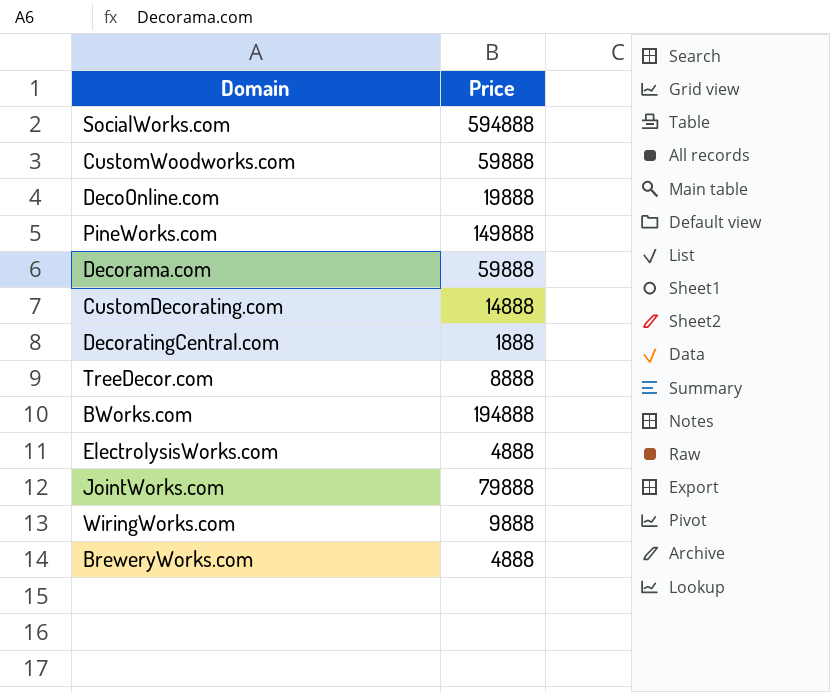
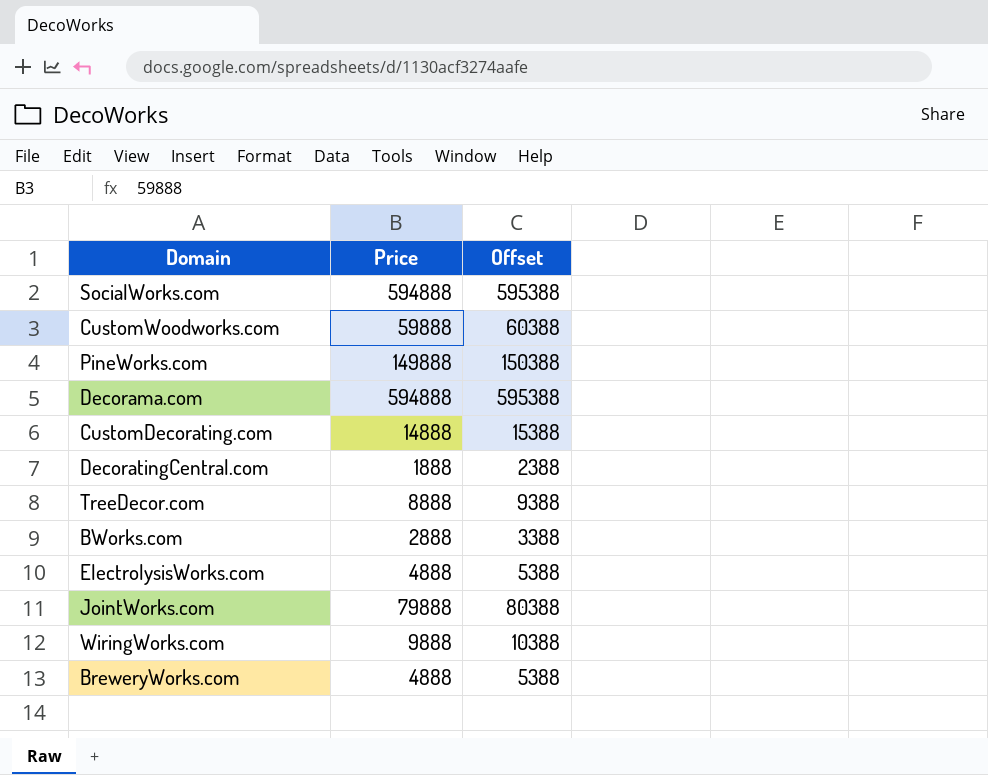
column Offset | formula: none -> [Price] + 500
row DecoOnline.com: 19888 -> none
Decorama.com | Price: 59888 -> 594888
BWorks.com | Price: 194888 -> 2888

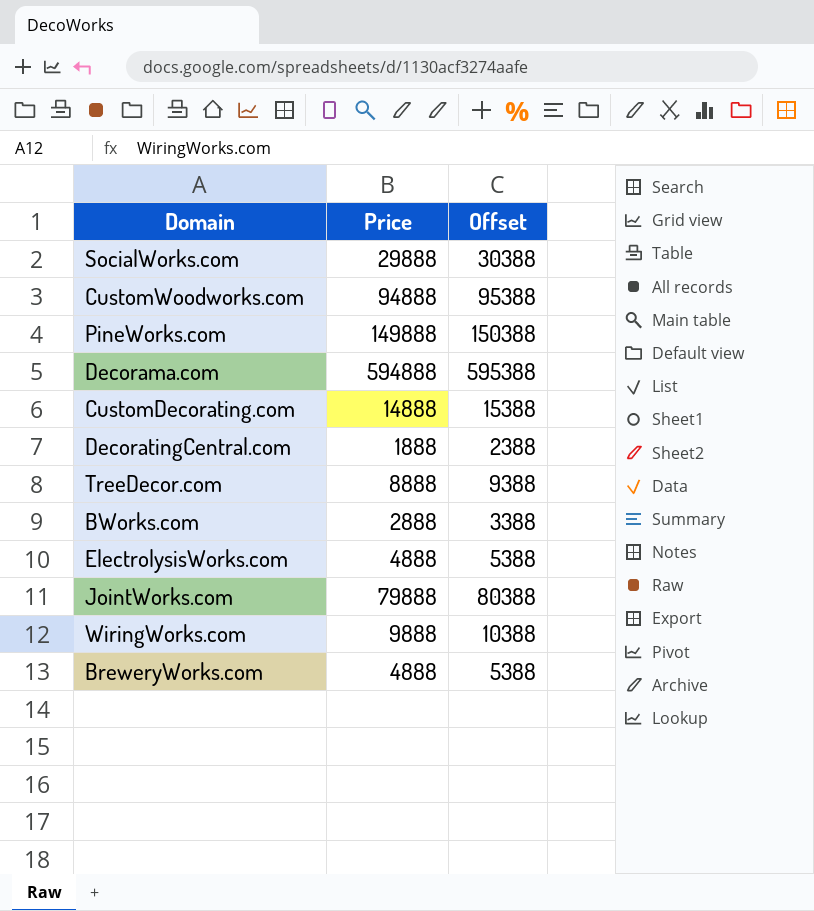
SocialWorks.com | Price: 594888 -> 29888
SocialWorks.com | Offset: 595388 -> 30388
CustomWoodworks.com | Price: 59888 -> 94888
CustomWoodworks.com | Offset: 60388 -> 95388

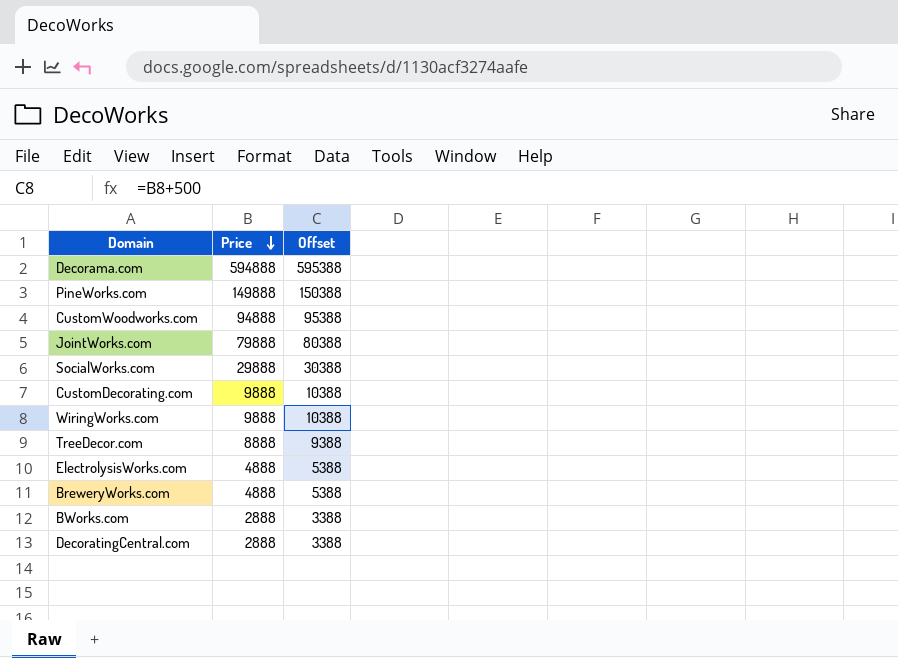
row order: none -> Price descending
CustomDecorating.com | Price: 14888 -> 9888
CustomDecorating.com | Offset: 15388 -> 10388
DecoratingCentral.com | Price: 1888 -> 2888
DecoratingCentral.com | Offset: 2388 -> 3388

